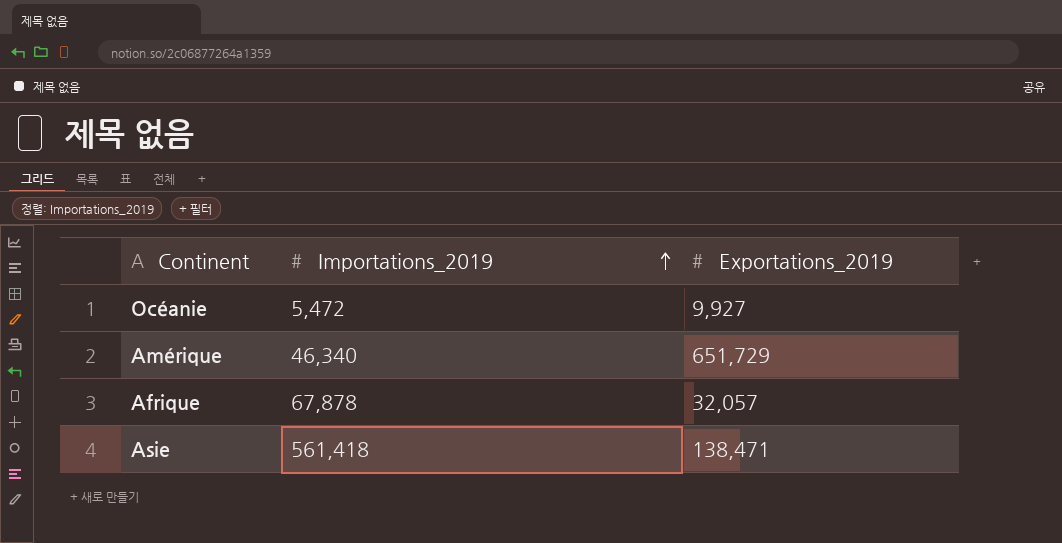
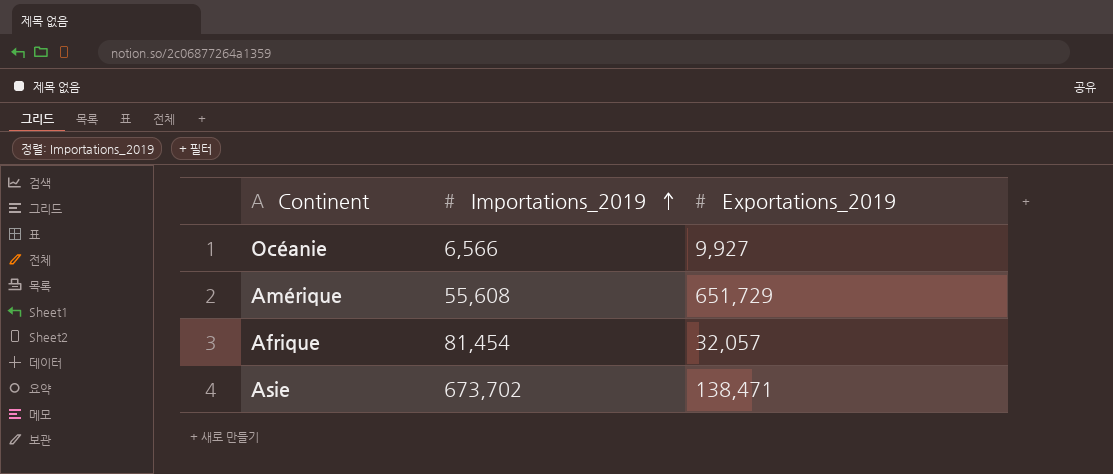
Océanie | Importations_2019: 5,472 -> 6,566
Amérique | Importations_2019: 46,340 -> 55,608
Afrique | Importations_2019: 67,878 -> 81,454
Asie | Importations_2019: 561,418 -> 673,702

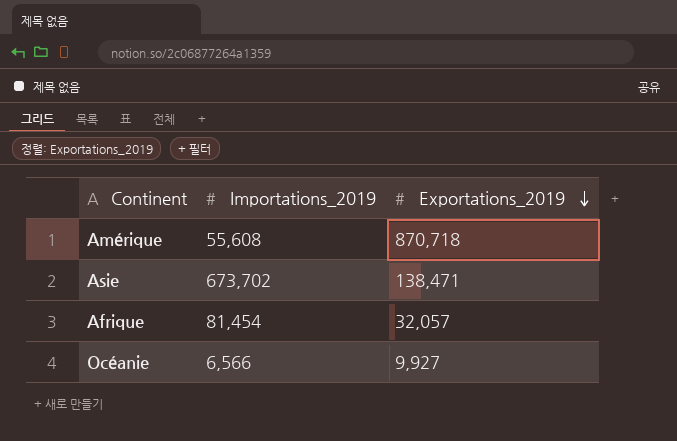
row order: Importations_2019 ascending -> Exportations_2019 descending
Amérique | Exportations_2019: 651,729 -> 870,718

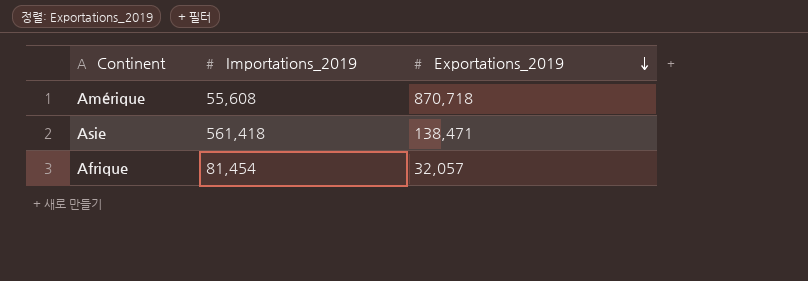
row Océanie: 6,566 | 9,927 -> none
Asie | Importations_2019: 673,702 -> 561,418

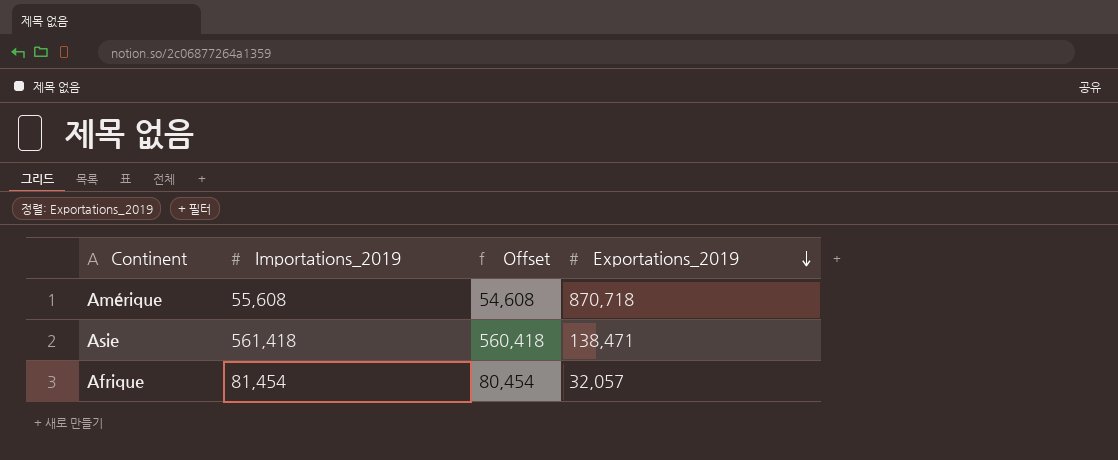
column Offset | formula: none -> [Importations_2019] - 1000

